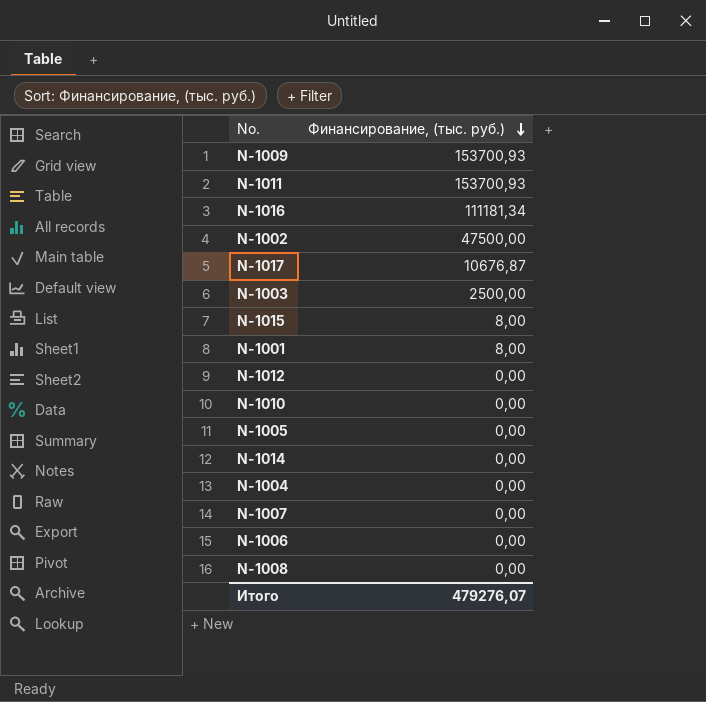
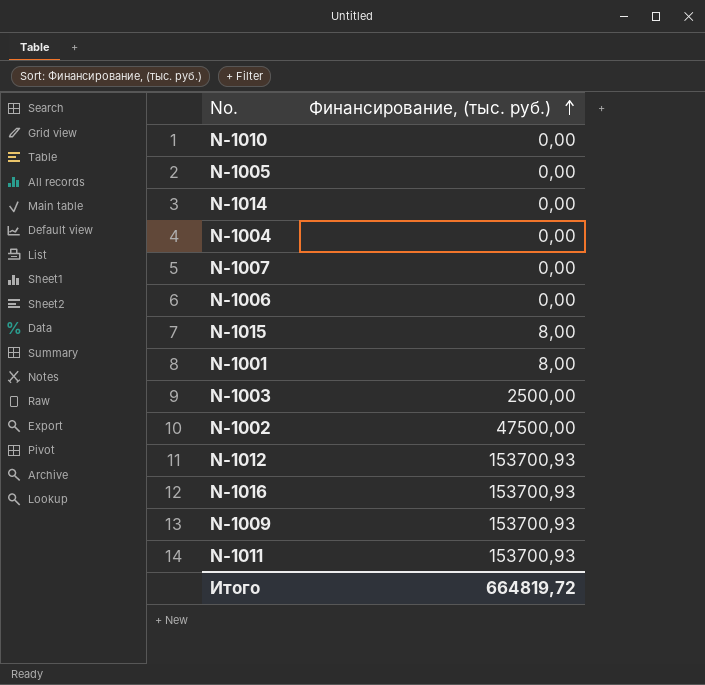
row order: Финансирование, (тыс. руб.) descending -> Финансирование, (тыс. руб.) ascending
row N-1017: 10676,87 -> none
row N-1008: 0,00 -> none
N-1012 | Финансирование, (тыс. руб.): 0,00 -> 153700,93
N-1016 | Финансирование, (тыс. руб.): 111181,34 -> 153700,93
Итого | Финансирование, (тыс. руб.): 479276,07 -> 664819,72

